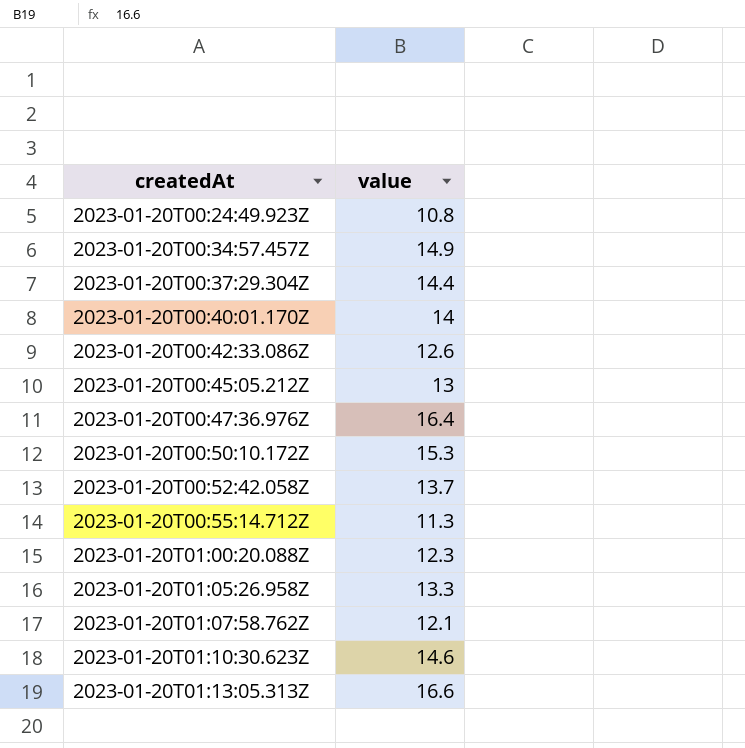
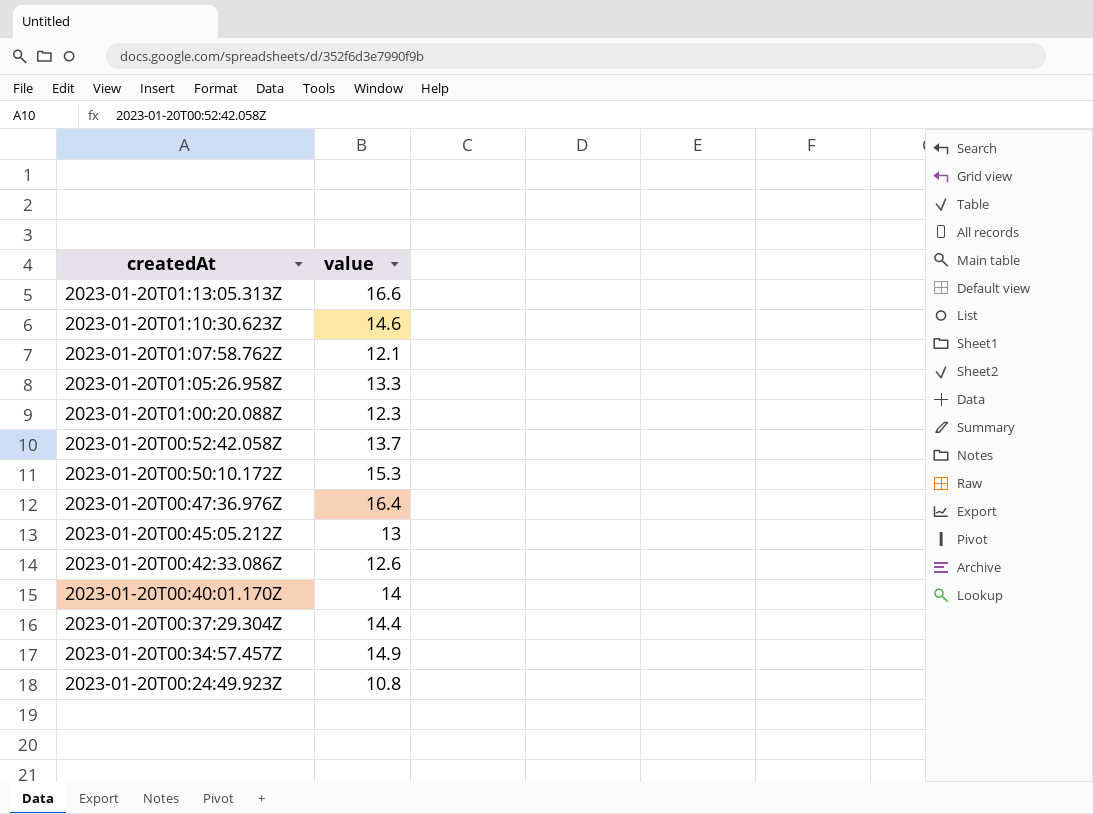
row order: createdAt ascending -> createdAt descending
row 2023-01-20T00:55:14.712Z: 11.3 -> none

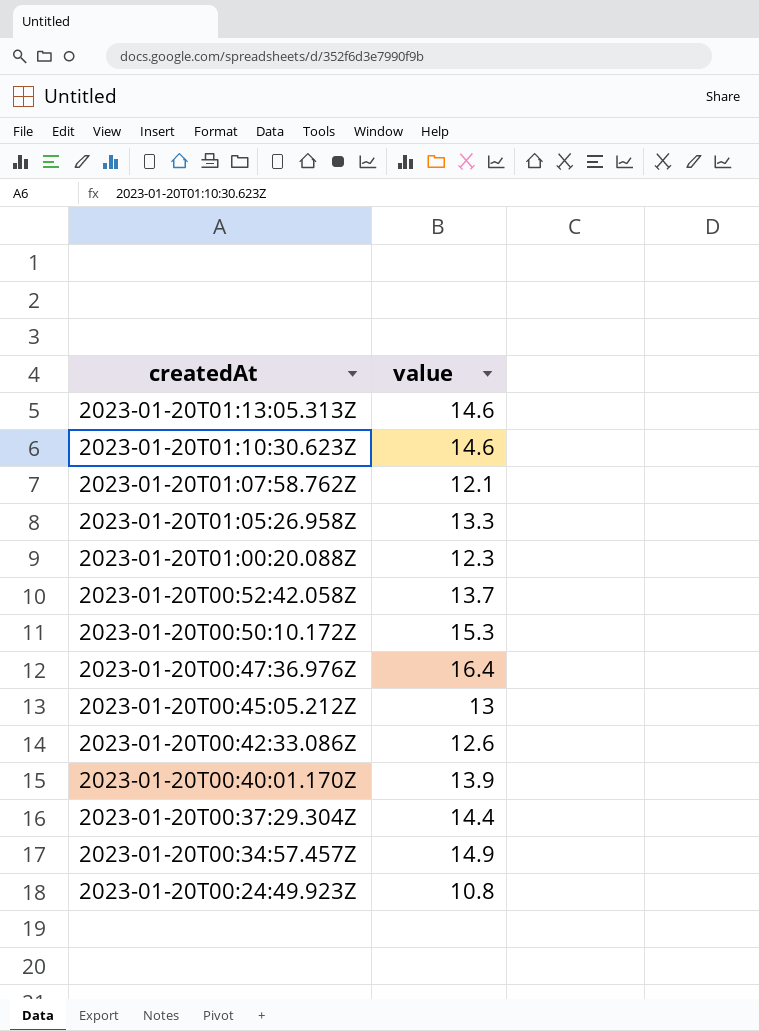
2023-01-20T01:13:05.313Z | value: 16.6 -> 14.6
2023-01-20T00:40:01.170Z | value: 14 -> 13.9

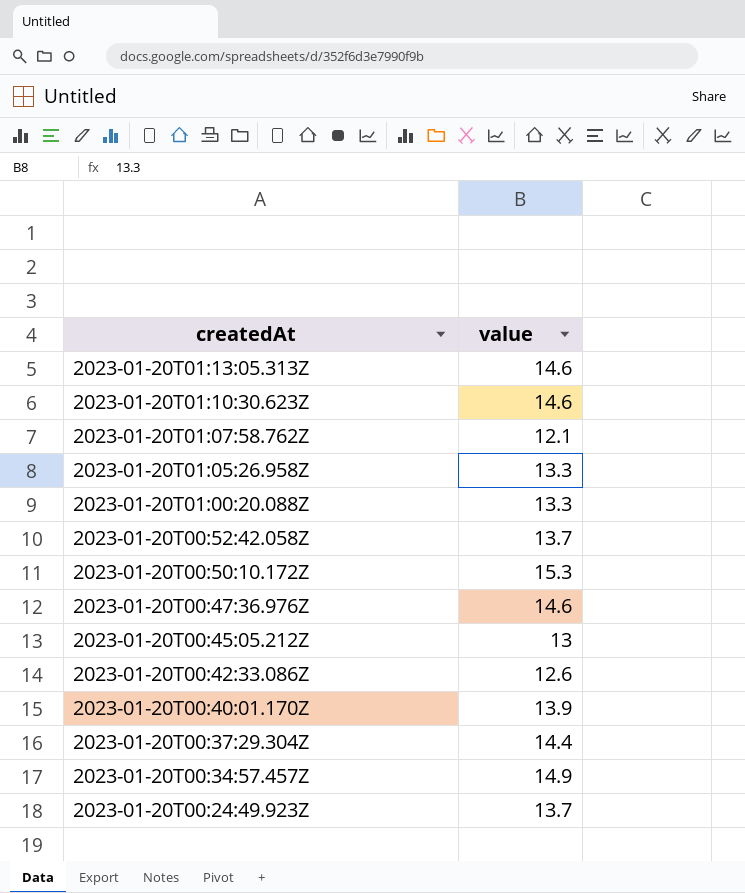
2023-01-20T01:00:20.088Z | value: 12.3 -> 13.3
2023-01-20T00:47:36.976Z | value: 16.4 -> 14.6
2023-01-20T00:24:49.923Z | value: 10.8 -> 13.7

